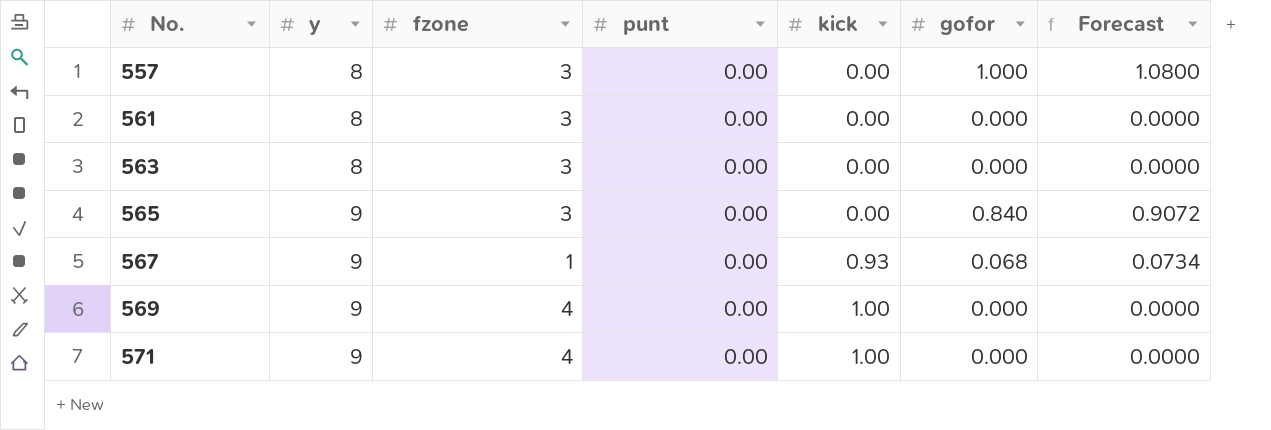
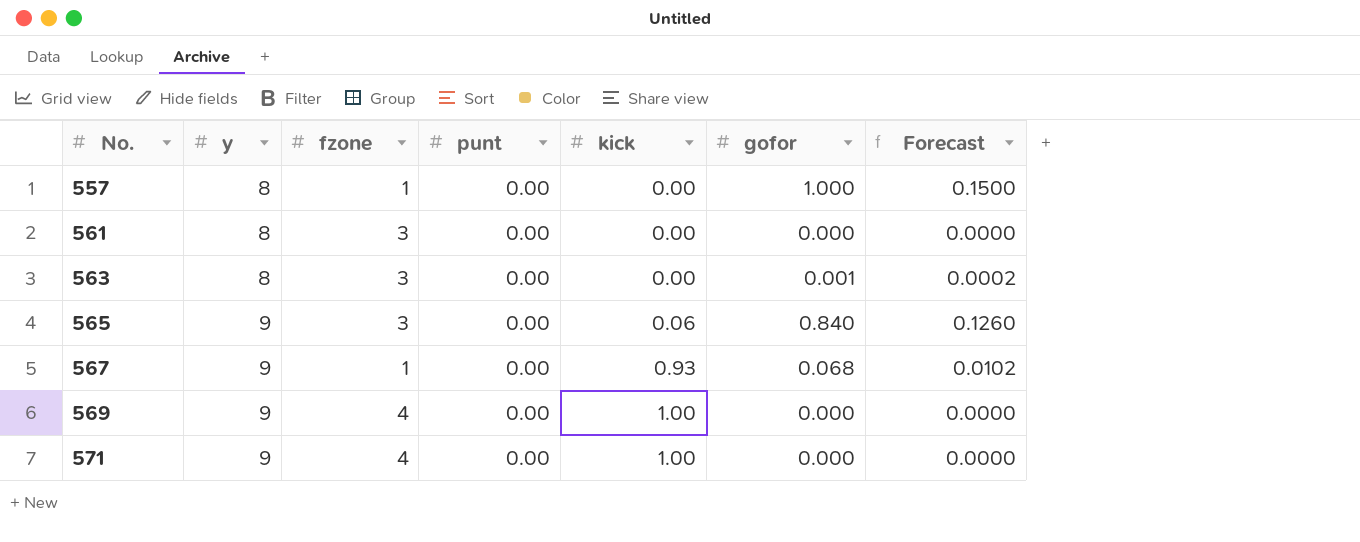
column Forecast | formula: [gofor] * 1.08 -> [gofor] * 0.15
557 | fzone: 3 -> 1
563 | gofor: 0.000 -> 0.001
565 | kick: 0.00 -> 0.06

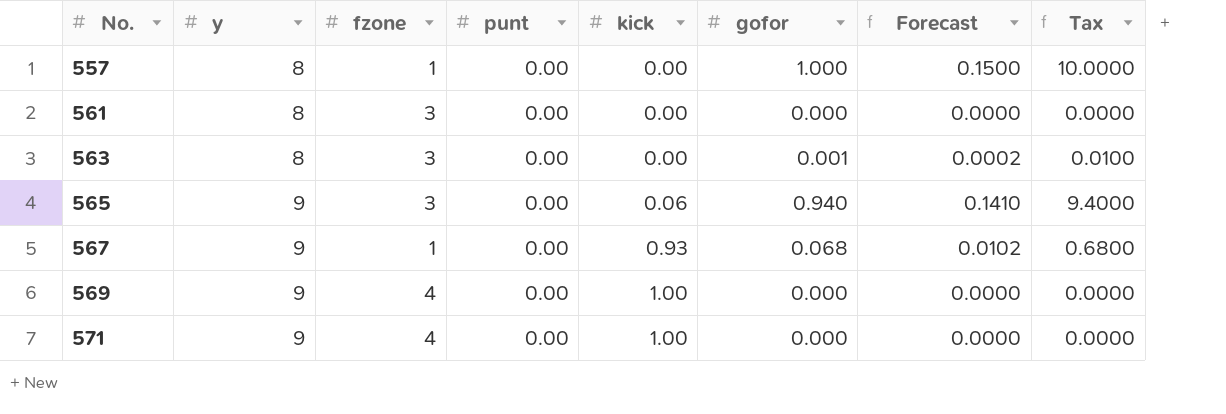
column Tax | formula: none -> [gofor] * 10
565 | gofor: 0.840 -> 0.940
565 | Forecast: 0.1260 -> 0.1410

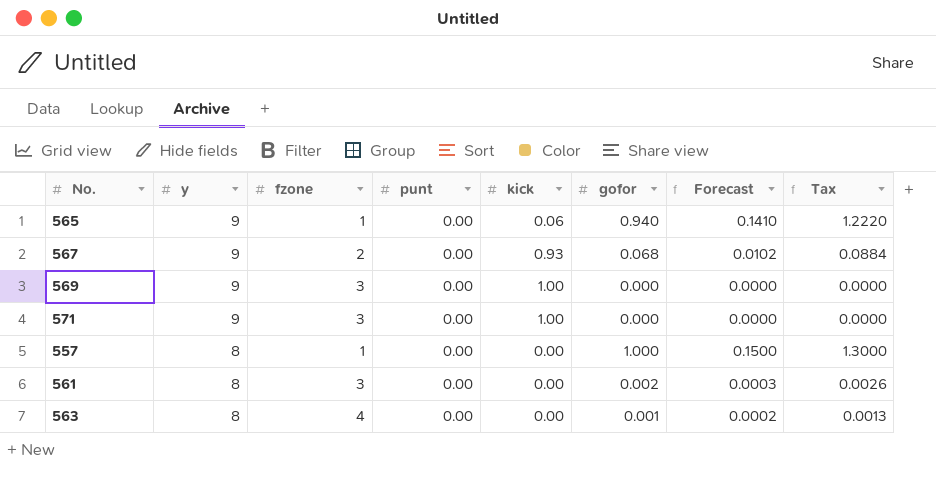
row order: No. ascending -> y descending
column Tax | formula: [gofor] * 10 -> [gofor] * 1.3
565 | fzone: 3 -> 1
567 | fzone: 1 -> 2
569 | fzone: 4 -> 3
571 | fzone: 4 -> 3
561 | gofor: 0.000 -> 0.002
561 | Forecast: 0.0000 -> 0.0003
563 | fzone: 3 -> 4

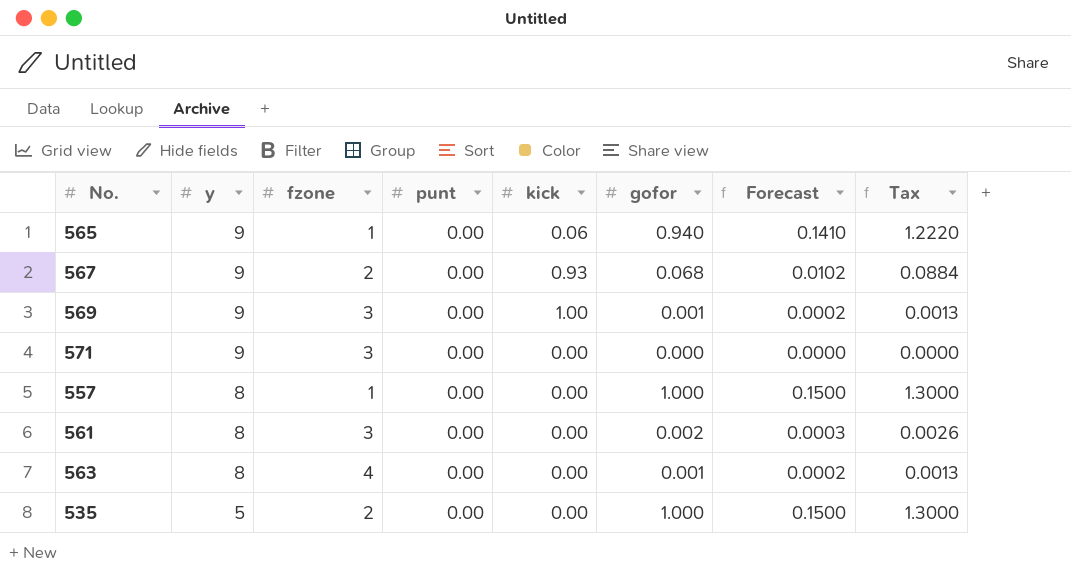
569 | gofor: 0.000 -> 0.001
569 | Forecast: 0.0000 -> 0.0002
569 | Tax: 0.0000 -> 0.0013
571 | kick: 1.00 -> 0.00
row 535: none -> 5 | 2 | 0.00 | 0.00 | 1.000 | 0.1500 | 1.3000

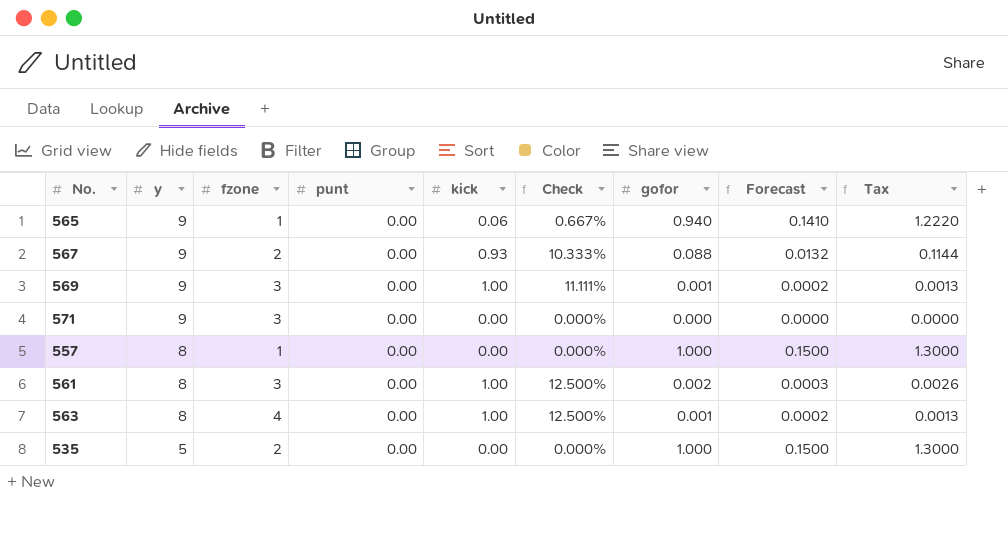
column Check | formula: none -> [kick] / [y]
567 | gofor: 0.068 -> 0.088
567 | Forecast: 0.0102 -> 0.0132
567 | Tax: 0.0884 -> 0.1144
561 | kick: 0.00 -> 1.00
563 | kick: 0.00 -> 1.00

